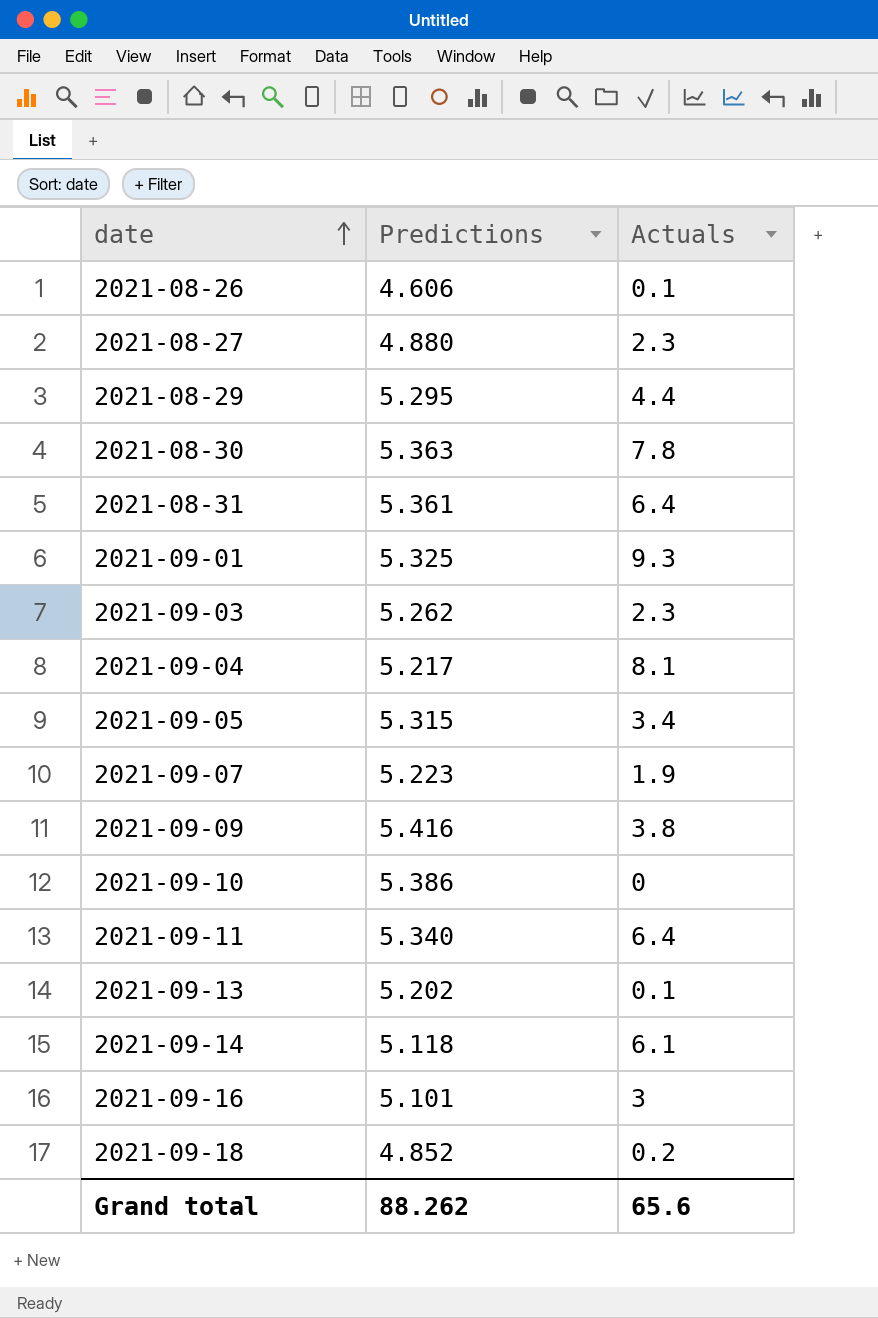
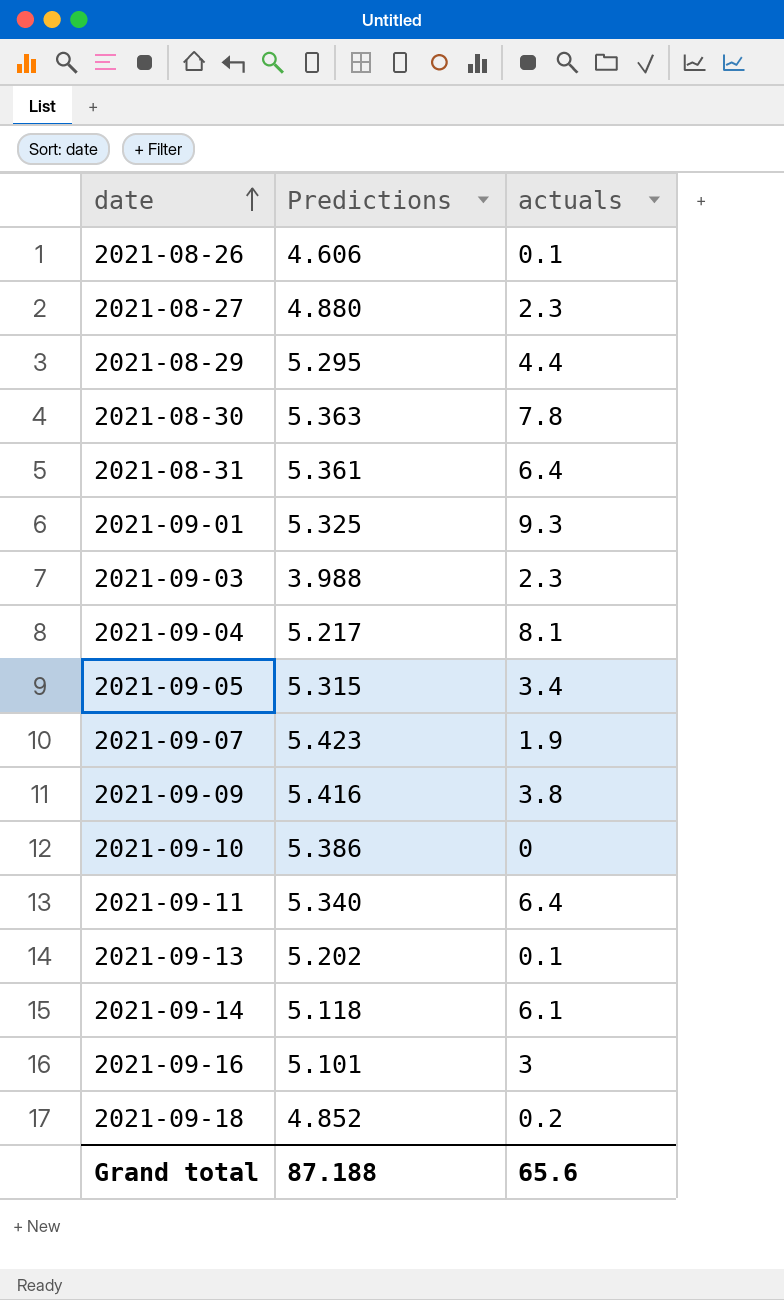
column name: Actuals -> actuals
2021-09-03 | Predictions: 5.262 -> 3.988
2021-09-07 | Predictions: 5.223 -> 5.423
Grand total | Predictions: 88.262 -> 87.188

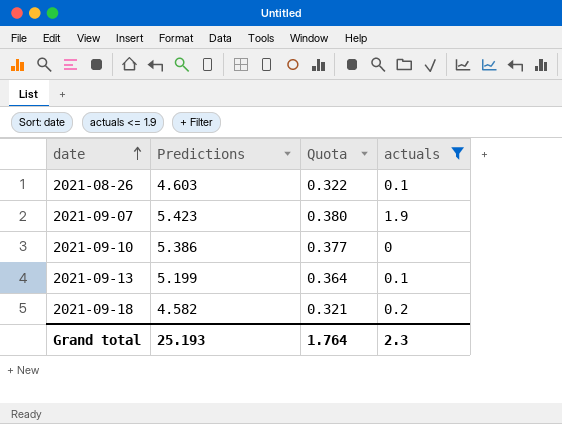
filter: none -> actuals <= 1.9
column Quota | formula: none -> [Predictions] * 0.07
2021-08-26 | Predictions: 4.606 -> 4.603
2021-09-13 | Predictions: 5.202 -> 5.199
2021-09-18 | Predictions: 4.852 -> 4.582
Grand total | Predictions: 87.188 -> 25.193
Grand total | actuals: 65.6 -> 2.3

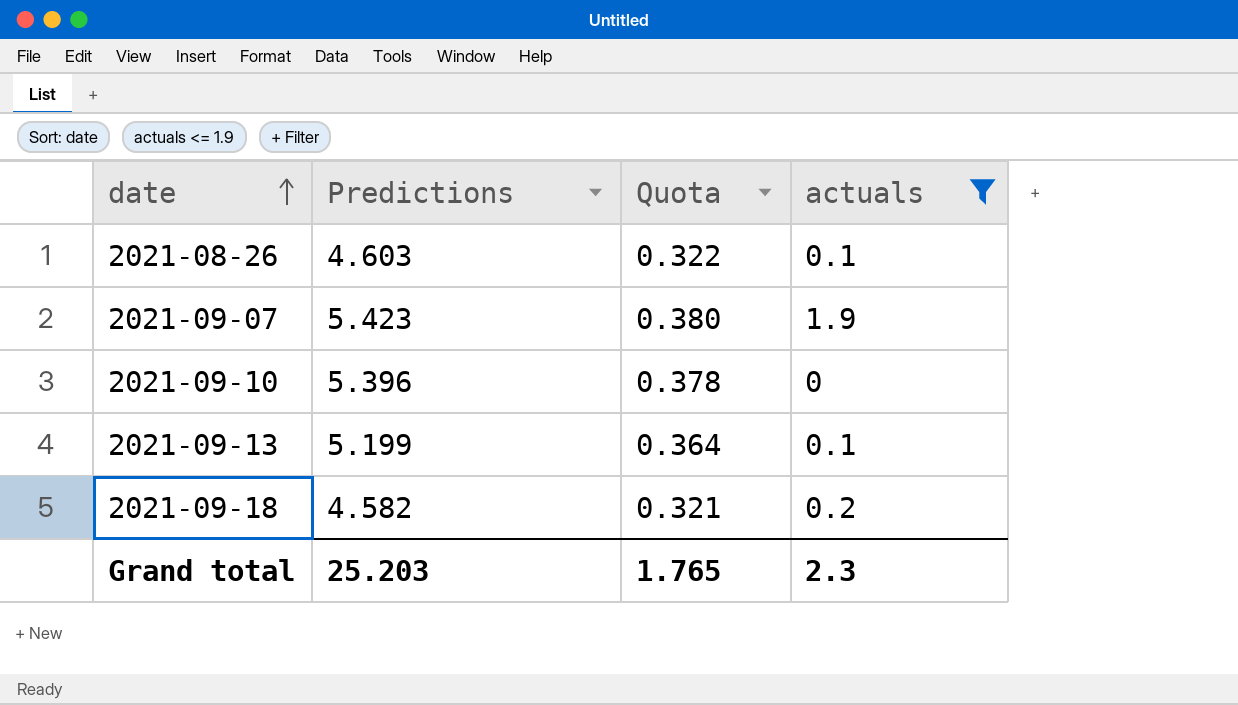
2021-09-10 | Predictions: 5.386 -> 5.396
2021-09-10 | Quota: 0.377 -> 0.378
Grand total | Predictions: 25.193 -> 25.203
Grand total | Quota: 1.764 -> 1.765

